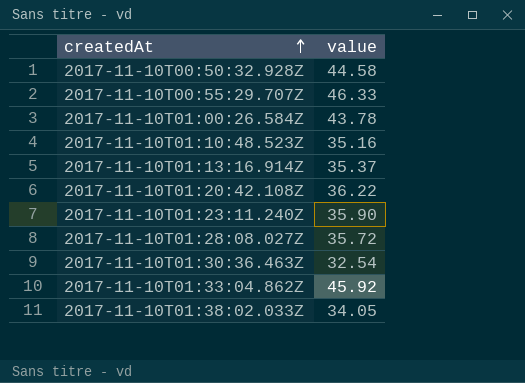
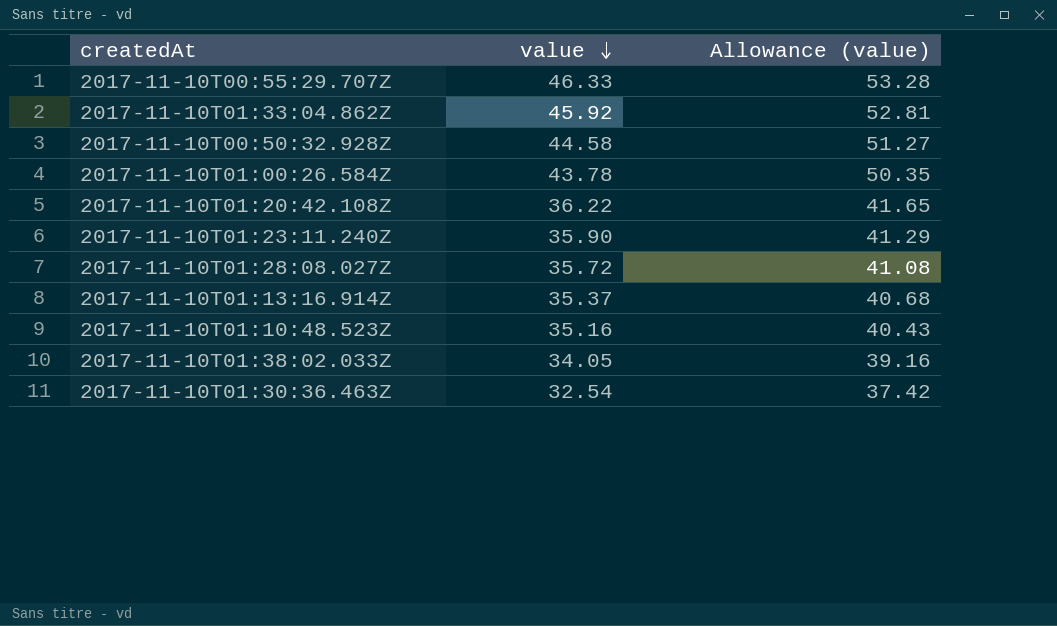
row order: createdAt ascending -> value descending
column Allowance (value) | formula: none -> [value] * 1.15

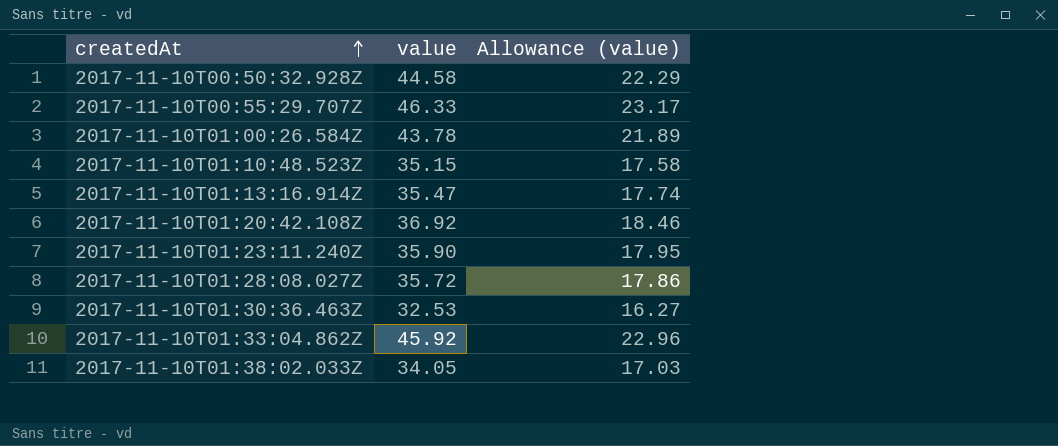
row order: value descending -> createdAt ascending
column Allowance (value) | formula: [value] * 1.15 -> [value] * 0.5
2017-11-10T01:10:48.523Z | value: 35.16 -> 35.15
2017-11-10T01:13:16.914Z | value: 35.37 -> 35.47
2017-11-10T01:20:42.108Z | value: 36.22 -> 36.92
2017-11-10T01:30:36.463Z | value: 32.54 -> 32.53

